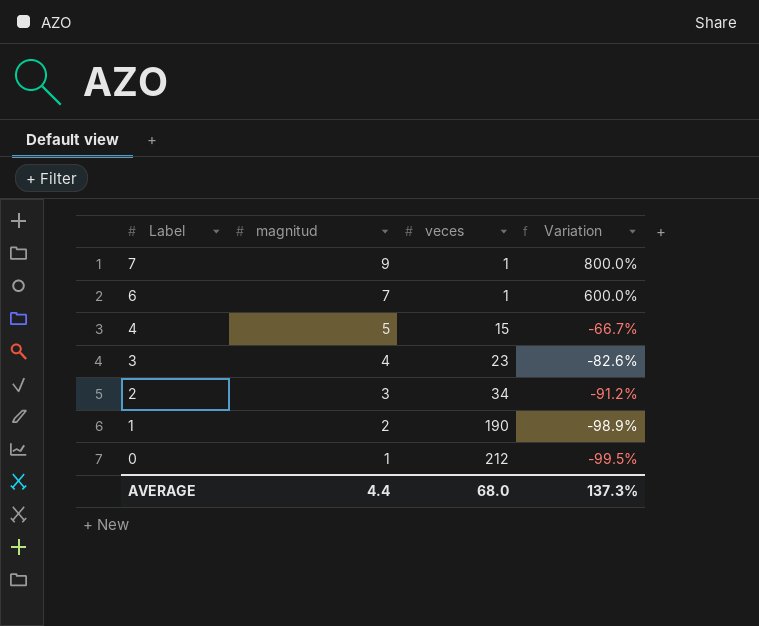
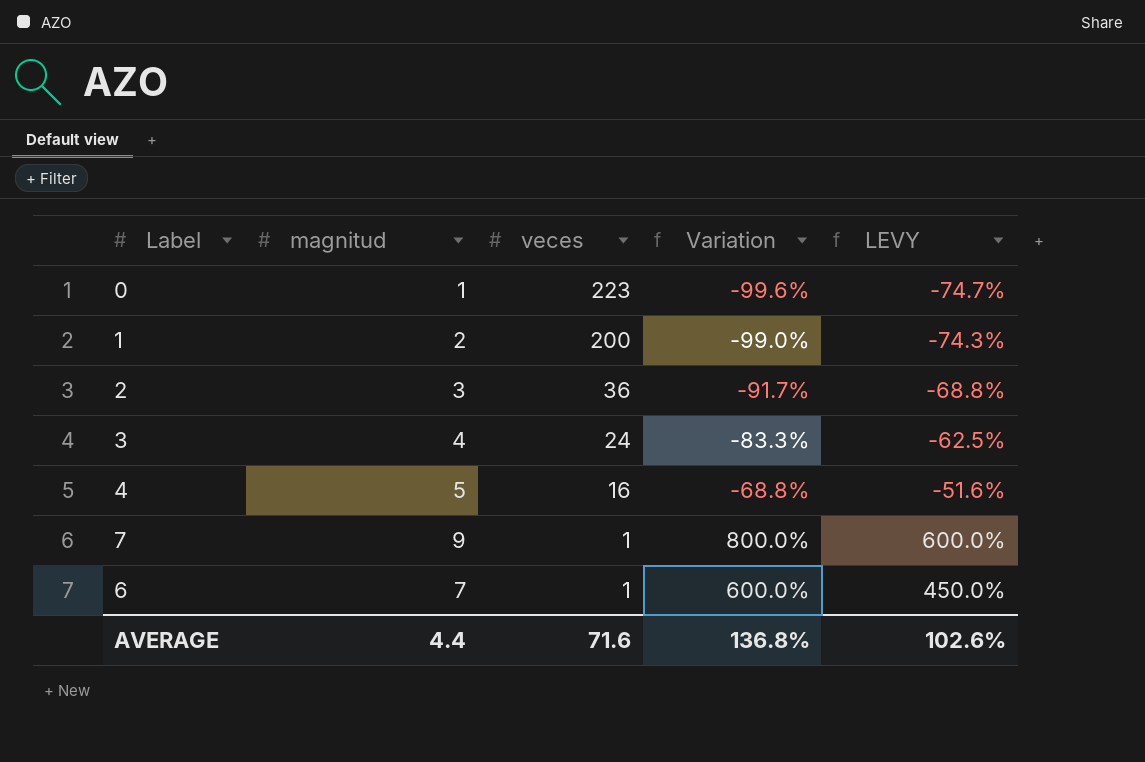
row order: Label descending -> veces descending
column LEVY | formula: none -> [Variation] * 0.75
0 | veces: 212 -> 223
0 | Variation: -99.5% -> -99.6%
1 | veces: 190 -> 200
1 | Variation: -98.9% -> -99.0%
2 | veces: 34 -> 36
2 | Variation: -91.2% -> -91.7%
3 | veces: 23 -> 24
3 | Variation: -82.6% -> -83.3%
4 | veces: 15 -> 16
4 | Variation: -66.7% -> -68.8%
AVERAGE | veces: 68.0 -> 71.6
AVERAGE | Variation: 137.3% -> 136.8%

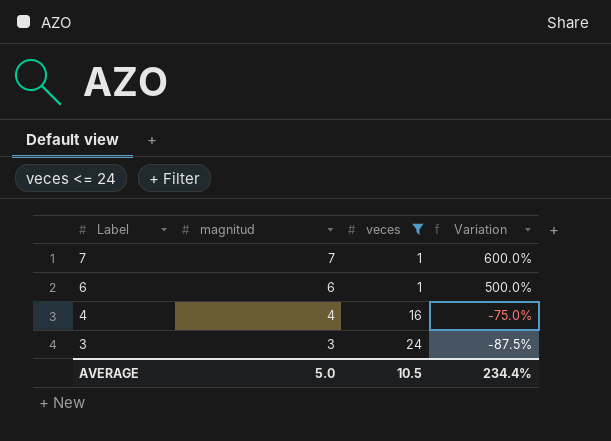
filter: none -> veces <= 24
row order: veces descending -> Label descending
column LEVY | formula: [Variation] * 0.75 -> none
7 | magnitud: 9 -> 7
7 | Variation: 800.0% -> 600.0%
6 | magnitud: 7 -> 6
6 | Variation: 600.0% -> 500.0%
4 | magnitud: 5 -> 4
4 | Variation: -68.8% -> -75.0%
3 | magnitud: 4 -> 3
3 | Variation: -83.3% -> -87.5%
AVERAGE | magnitud: 4.4 -> 5.0
AVERAGE | veces: 71.6 -> 10.5
AVERAGE | Variation: 136.8% -> 234.4%

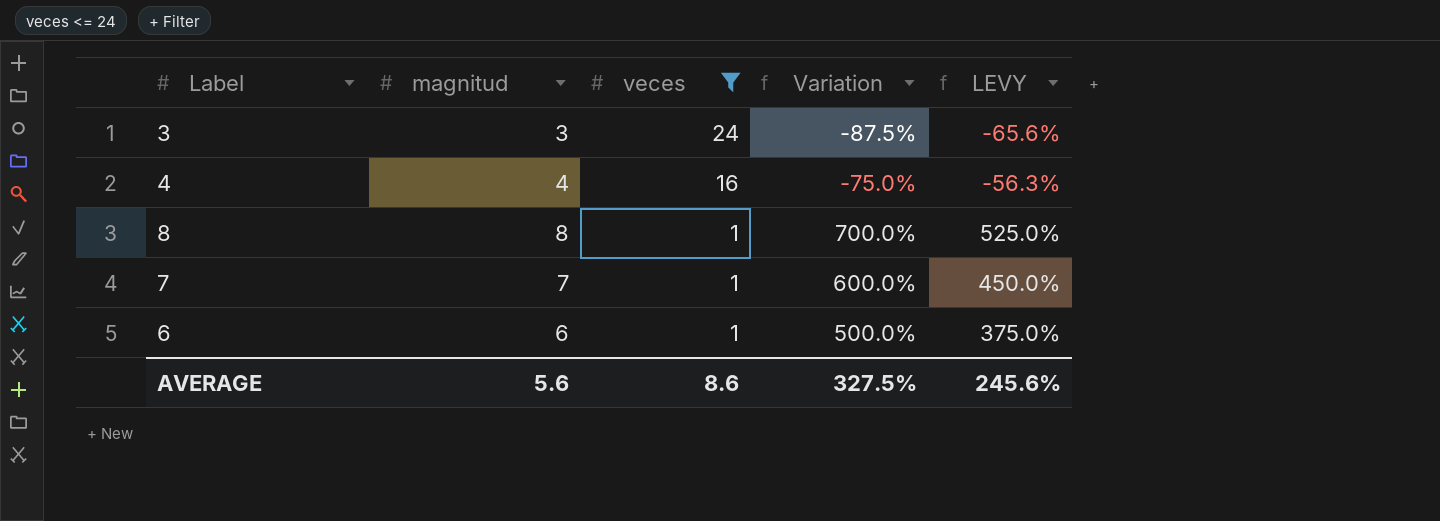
row order: Label descending -> veces descending
column LEVY | formula: none -> [Variation] * 0.75
row 8: none -> 8 | 1 | 700.0% | 525.0%
AVERAGE | magnitud: 5.0 -> 5.6
AVERAGE | veces: 10.5 -> 8.6
AVERAGE | Variation: 234.4% -> 327.5%

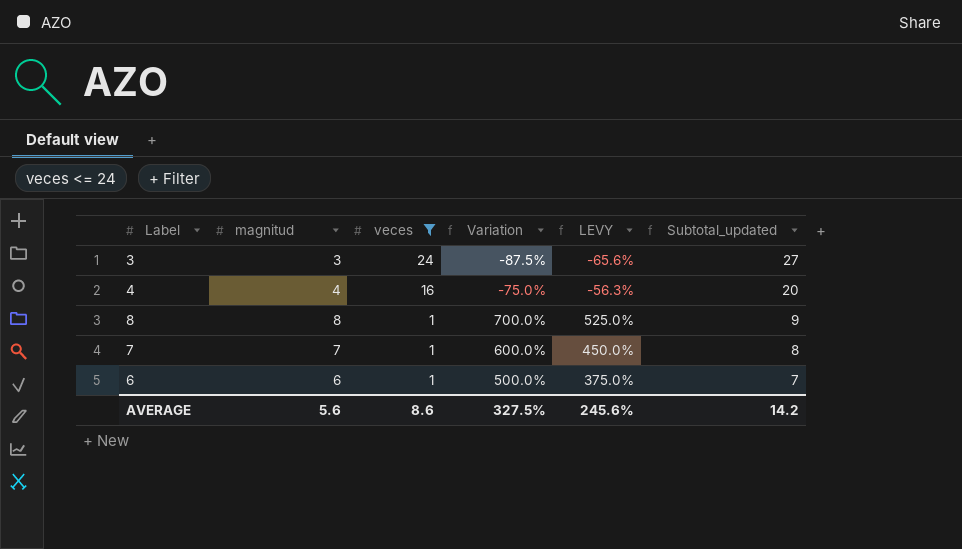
column Subtotal_updated | formula: none -> [magnitud] + [veces]

